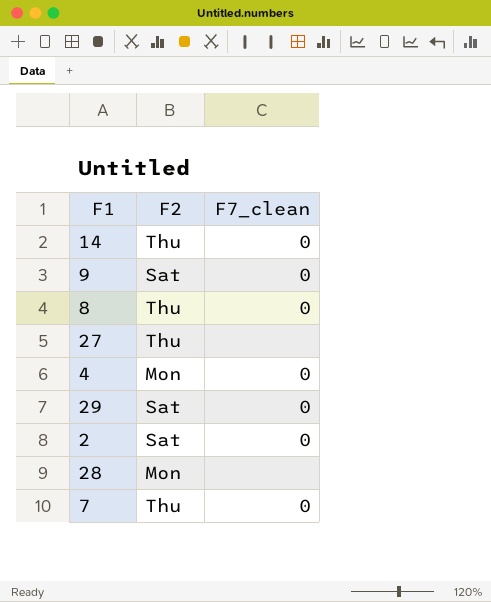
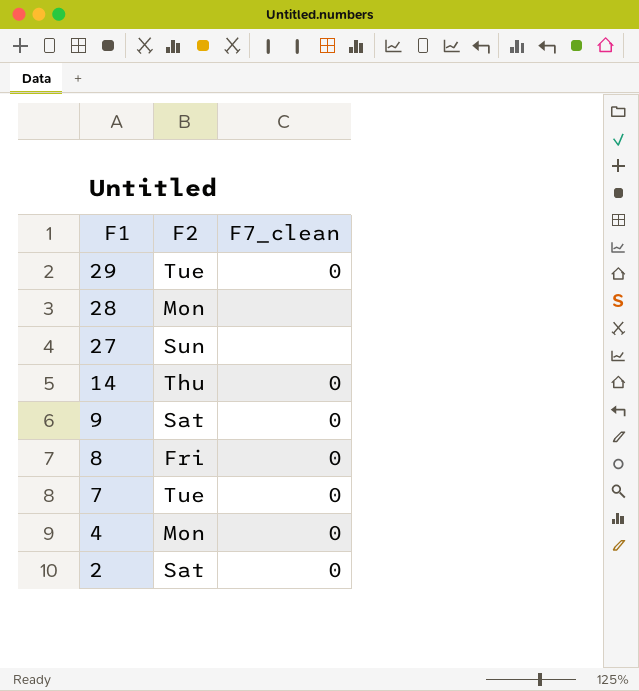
row order: none -> F1 descending
29 | F2: Sat -> Tue
27 | F2: Thu -> Sun
8 | F2: Thu -> Fri
7 | F2: Thu -> Tue

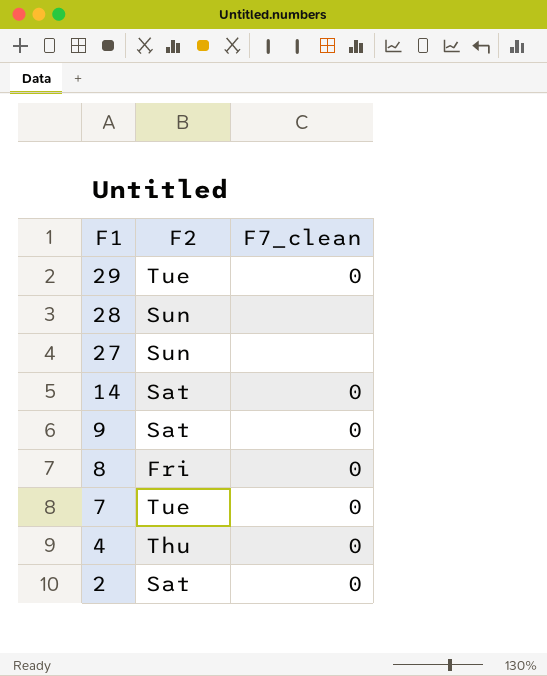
28 | F2: Mon -> Sun
14 | F2: Thu -> Sat
4 | F2: Mon -> Thu

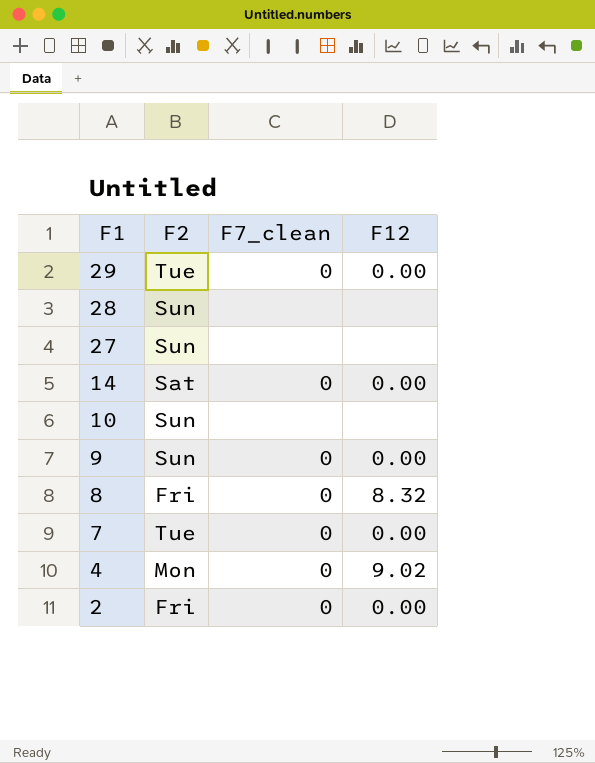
column F12 | position: none -> 4
row 10: none -> Sun | none | none
9 | F2: Sat -> Sun
4 | F2: Thu -> Mon
2 | F2: Sat -> Fri

